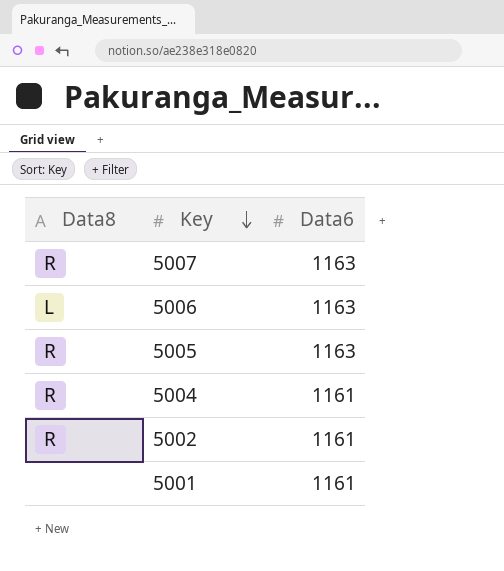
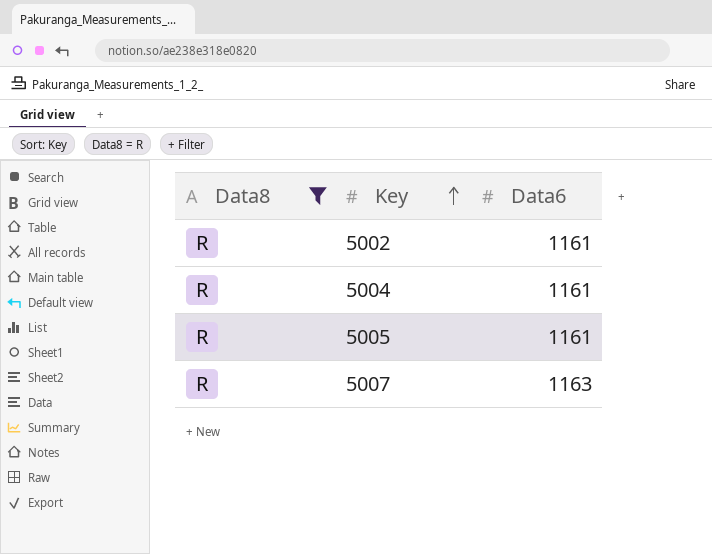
filter: none -> Data8 = R
row order: Key descending -> Key ascending
5005 | Data6: 1163 -> 1161

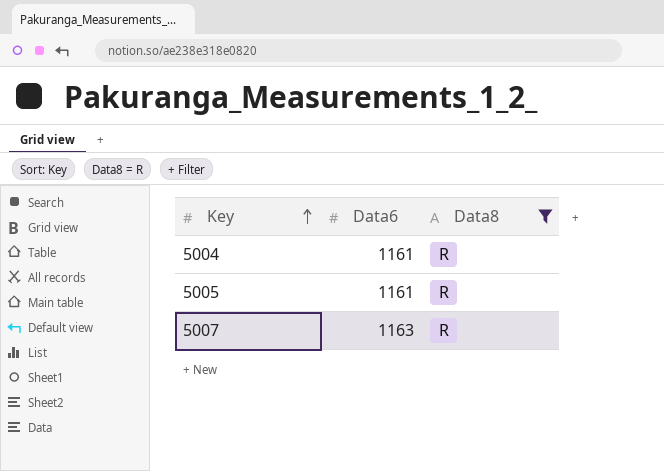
column Data8 | position: 1 -> 3
row 5002: R | 1161 -> none

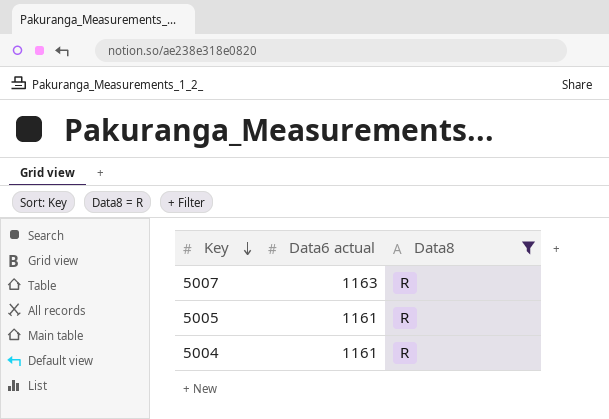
row order: Key ascending -> Key descending
column name: Data6 -> Data6 actual

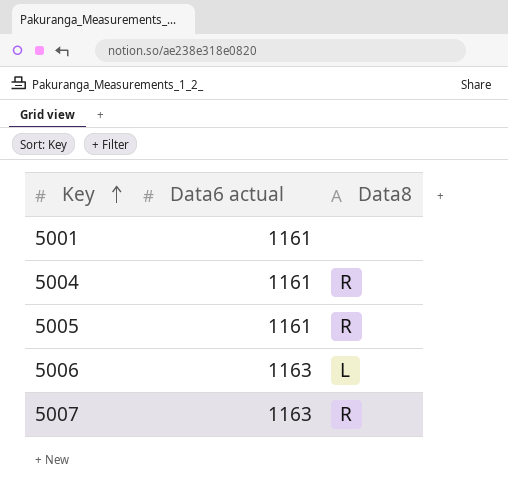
filter: Data8 = R -> none
row order: Key descending -> Key ascending

